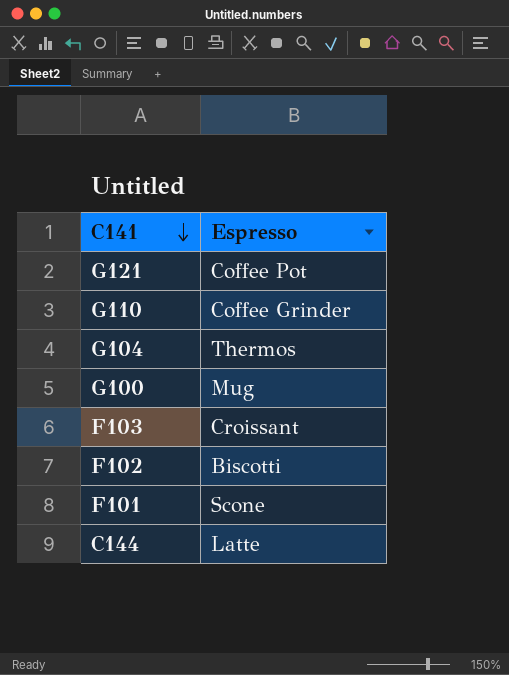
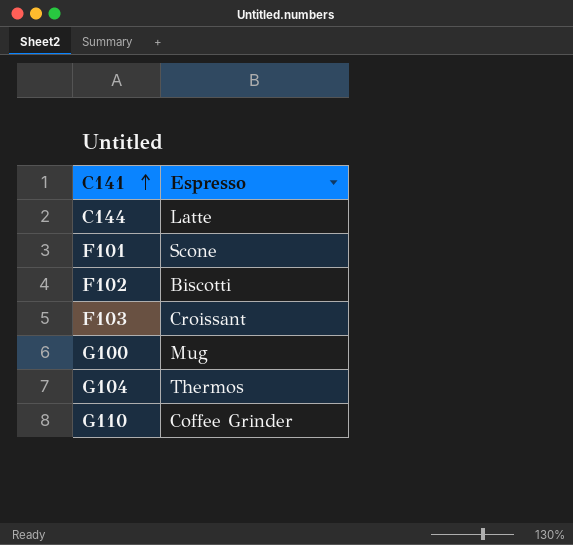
row order: C141 descending -> C141 ascending
row G121: Coffee Pot -> none

